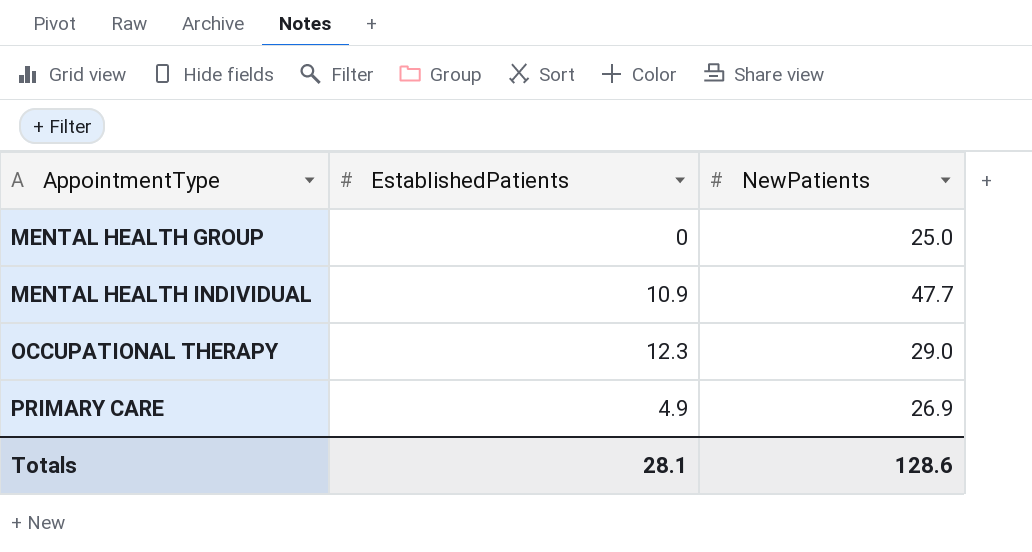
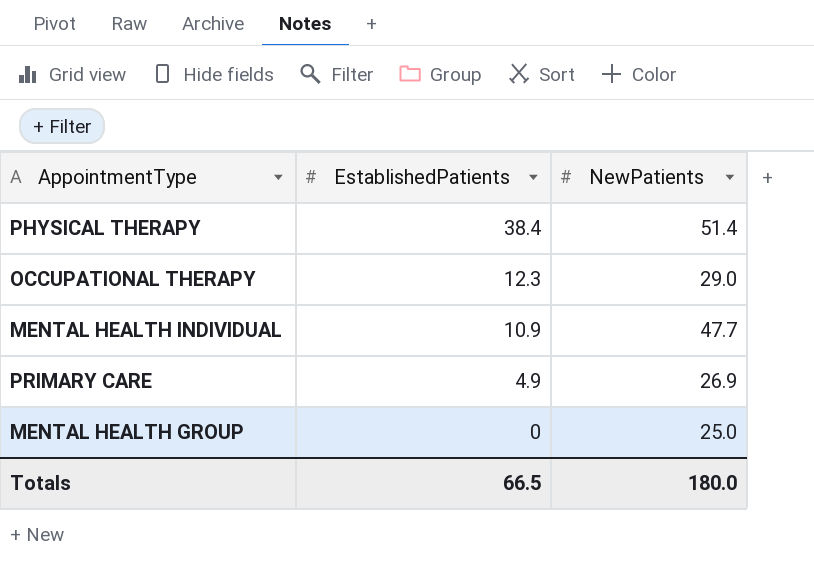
row order: AppointmentType ascending -> EstablishedPatients descending
row PHYSICAL THERAPY: none -> 38.4 | 51.4
Totals | EstablishedPatients: 28.1 -> 66.5
Totals | NewPatients: 128.6 -> 180.0

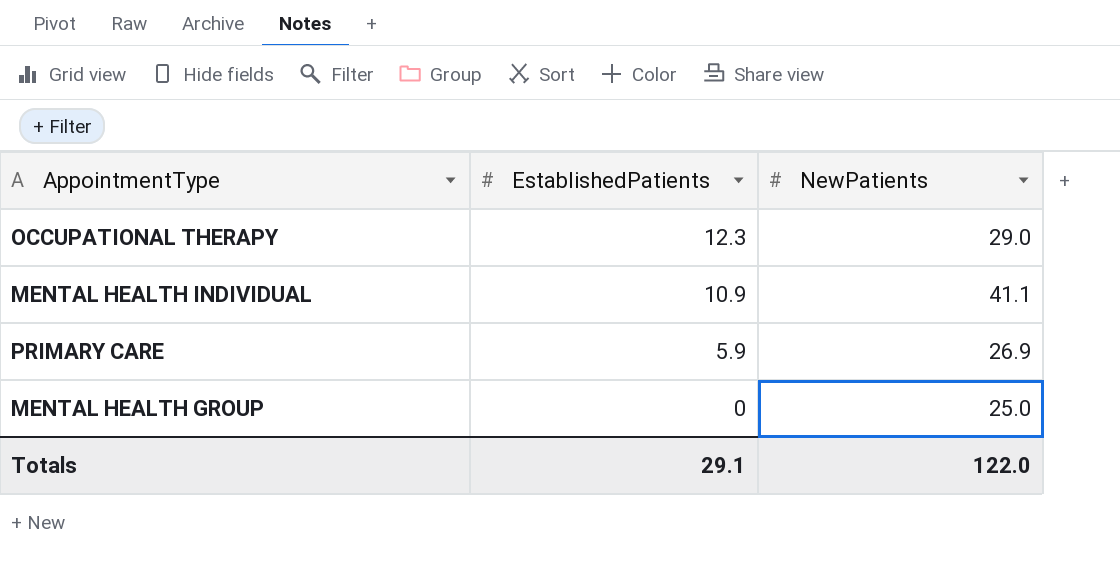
row PHYSICAL THERAPY: 38.4 | 51.4 -> none
MENTAL HEALTH INDIVIDUAL | NewPatients: 47.7 -> 41.1
PRIMARY CARE | EstablishedPatients: 4.9 -> 5.9
Totals | EstablishedPatients: 66.5 -> 29.1
Totals | NewPatients: 180.0 -> 122.0

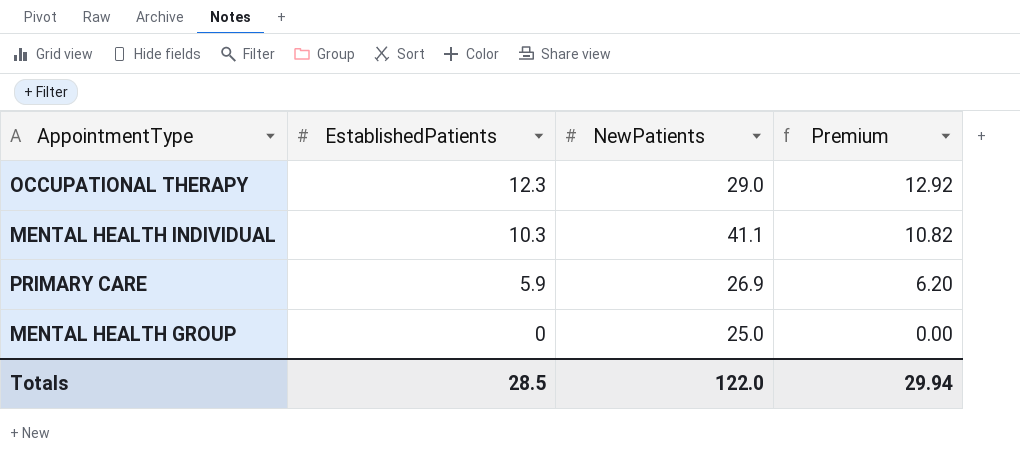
column Premium | formula: none -> [EstablishedPatients] * 1.05
MENTAL HEALTH INDIVIDUAL | EstablishedPatients: 10.9 -> 10.3
Totals | EstablishedPatients: 29.1 -> 28.5

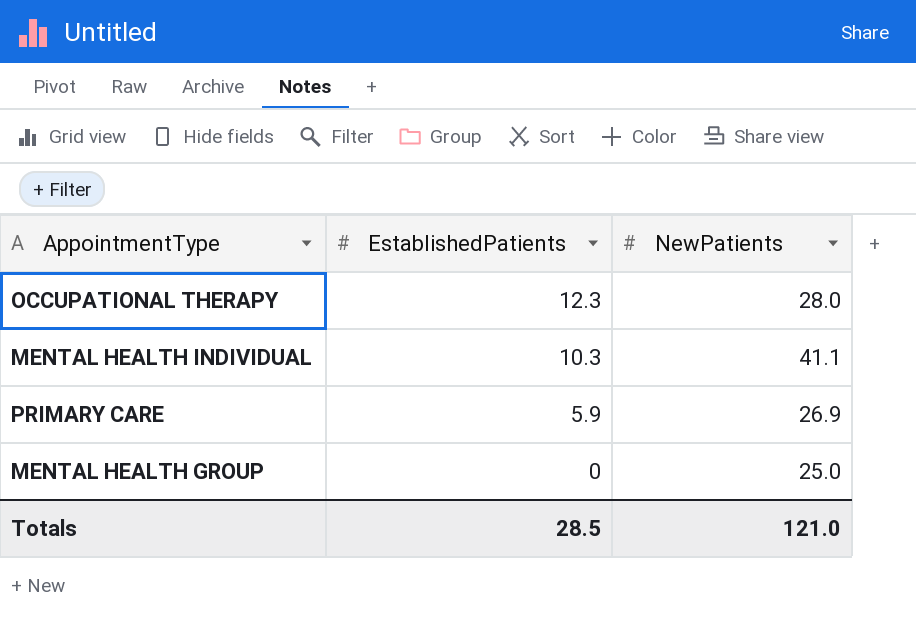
column Premium | formula: [EstablishedPatients] * 1.05 -> none
OCCUPATIONAL THERAPY | NewPatients: 29.0 -> 28.0
Totals | NewPatients: 122.0 -> 121.0

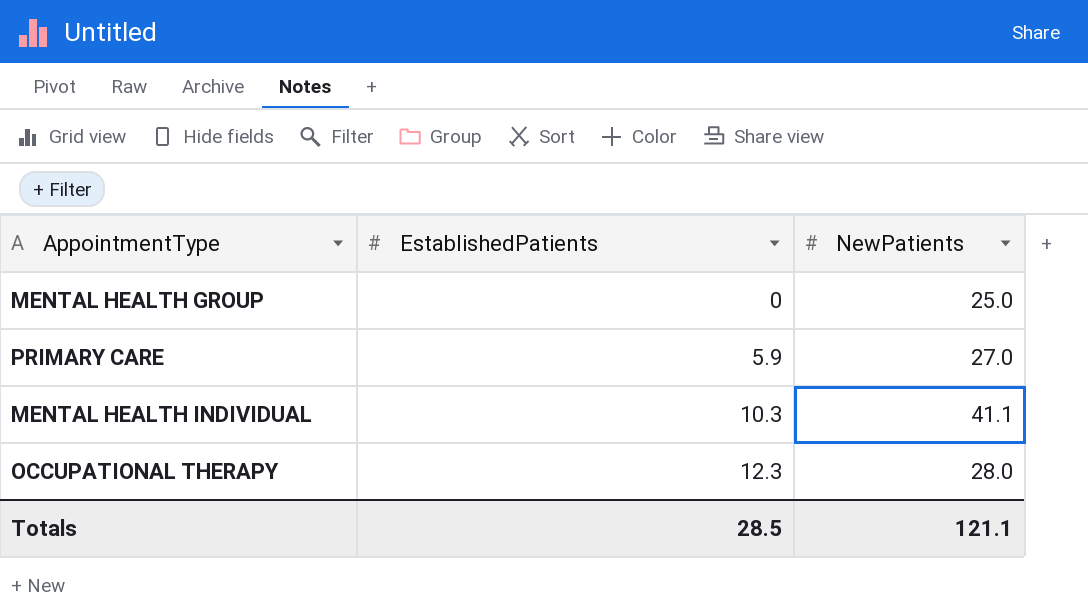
row order: EstablishedPatients descending -> EstablishedPatients ascending
PRIMARY CARE | NewPatients: 26.9 -> 27.0
Totals | NewPatients: 121.0 -> 121.1

